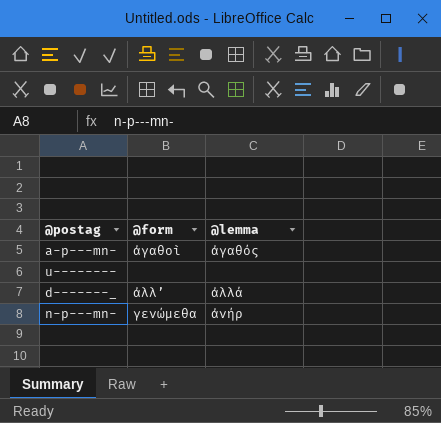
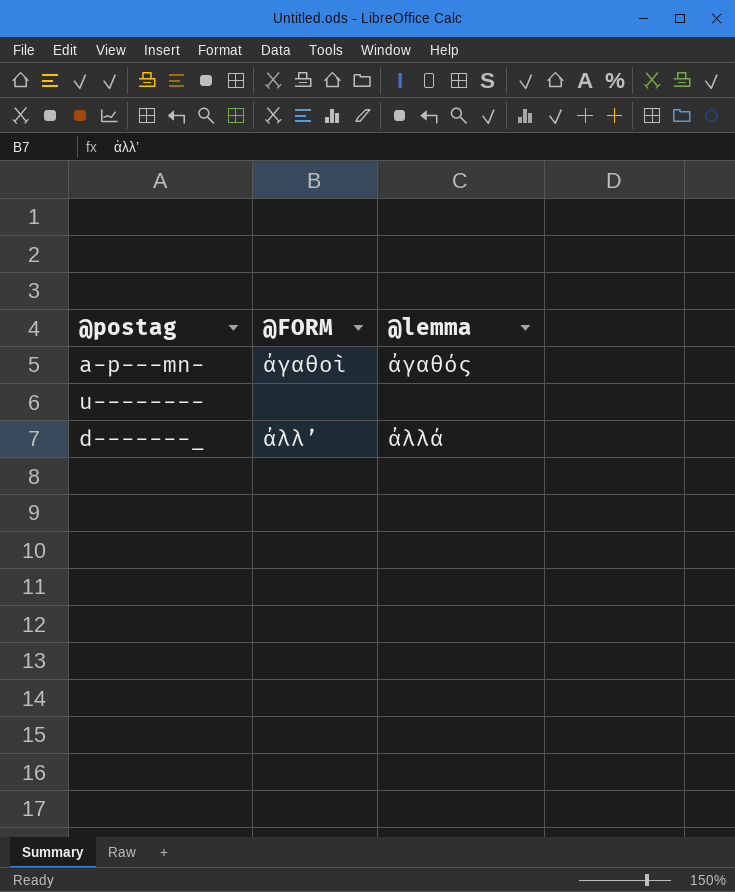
column name: @form -> @FORM
row n-p---mn-: γενώμεθα | ἀνήρ -> none

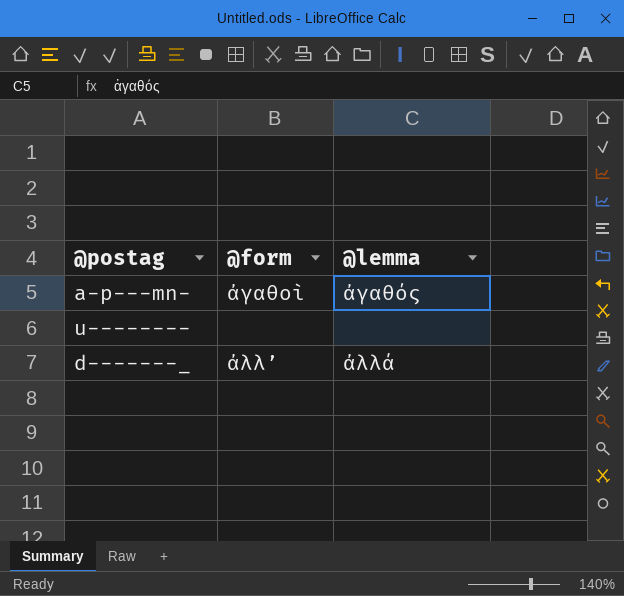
column name: @FORM -> @form

